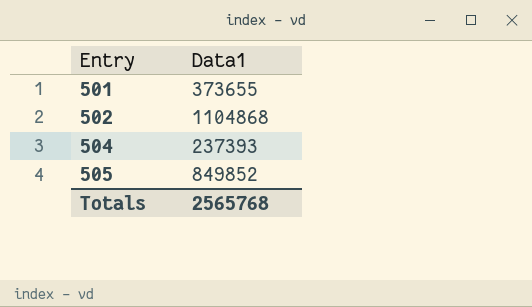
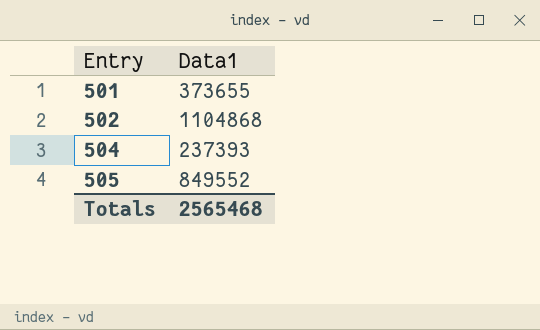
505 | Data1: 849852 -> 849552
Totals | Data1: 2565768 -> 2565468

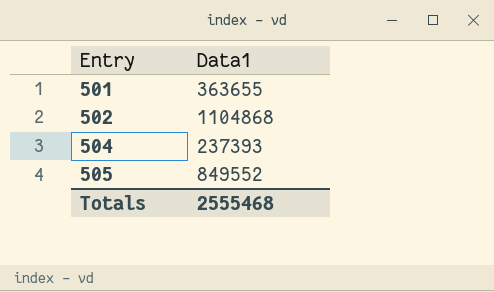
501 | Data1: 373655 -> 363655
Totals | Data1: 2565468 -> 2555468

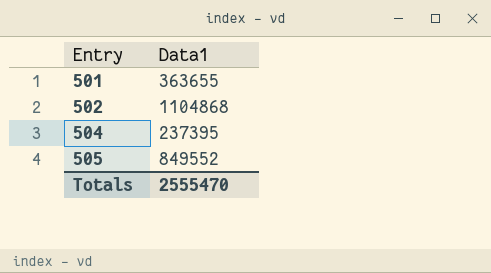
504 | Data1: 237393 -> 237395
Totals | Data1: 2555468 -> 2555470

